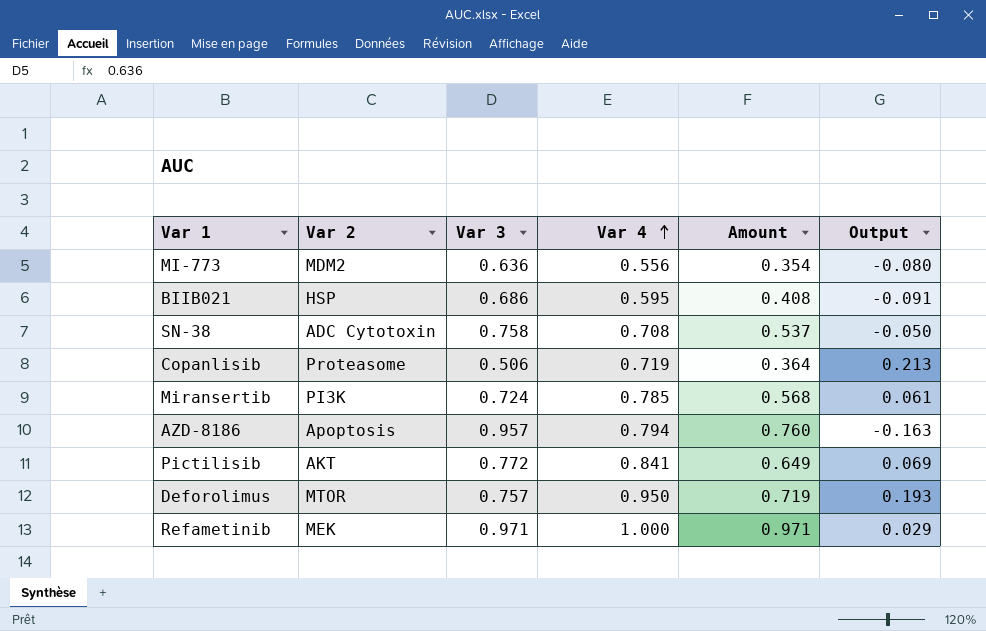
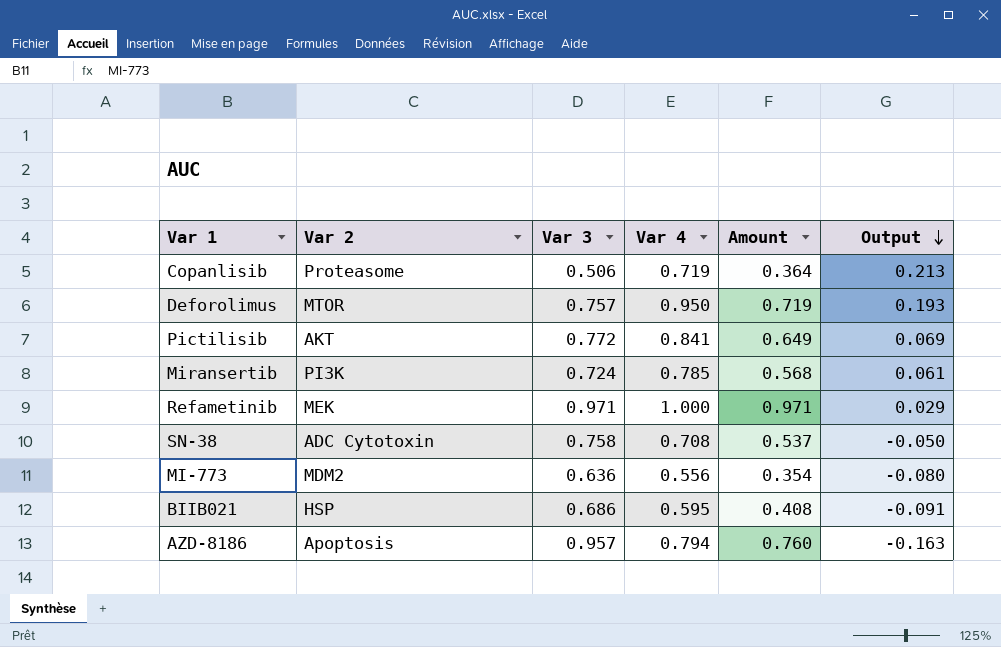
row order: Var 4 ascending -> Output descending

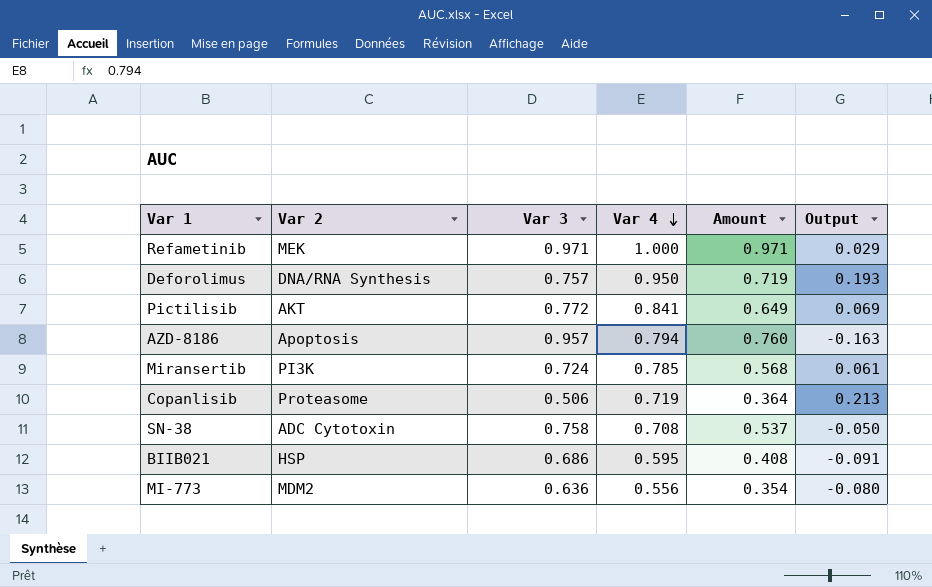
row order: Output descending -> Var 4 descending
Deforolimus | Var 2: MTOR -> DNA/RNA Synthesis

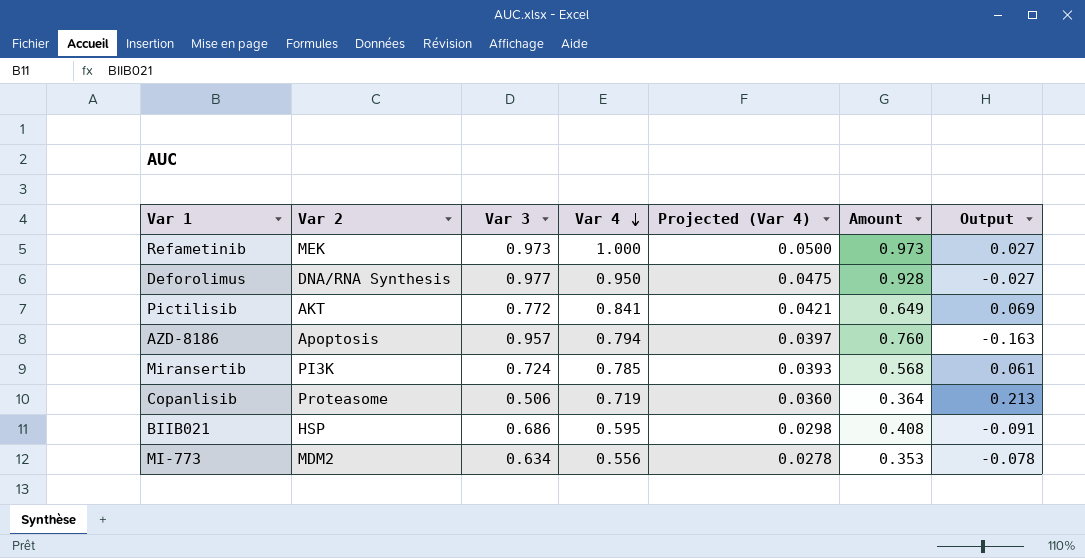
column Projected (Var 4) | formula: none -> [Var 4] * 0.05
row SN-38: ADC Cytotoxin | 0.758 | 0.708 | 0.537 | -0.050 -> none
Refametinib | Var 3: 0.971 -> 0.973
Refametinib | Amount: 0.971 -> 0.973
Refametinib | Output: 0.029 -> 0.027
Deforolimus | Var 3: 0.757 -> 0.977
Deforolimus | Amount: 0.719 -> 0.928
Deforolimus | Output: 0.193 -> -0.027
MI-773 | Var 3: 0.636 -> 0.634
MI-773 | Amount: 0.354 -> 0.353
MI-773 | Output: -0.080 -> -0.078

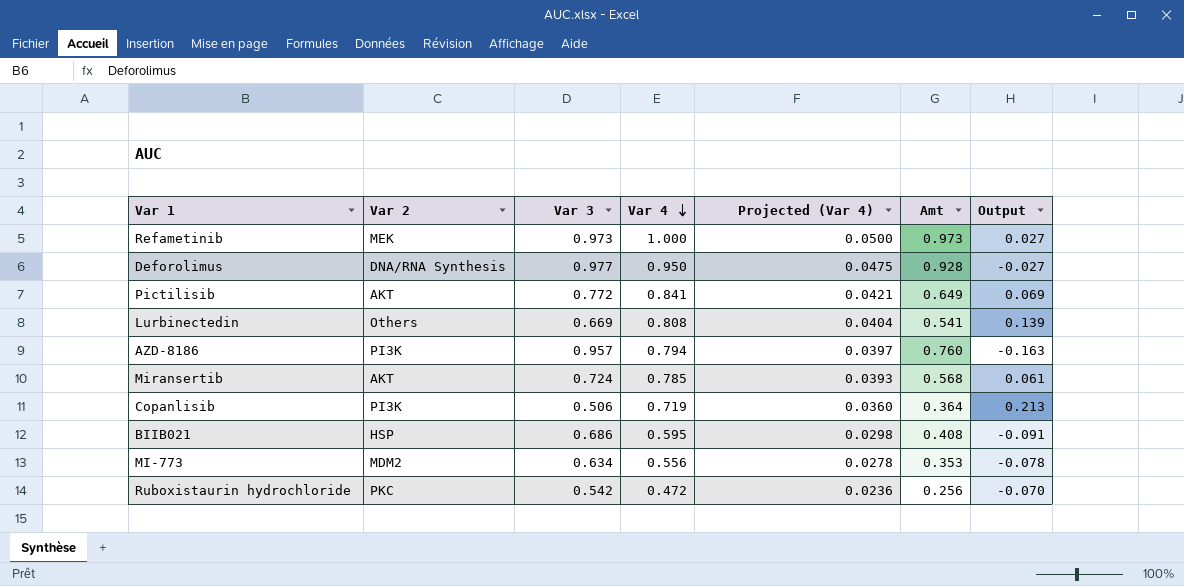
column name: Amount -> Amt
row Lurbinectedin: none -> Others | 0.669 | 0.808 | 0.0404 | 0.541 | 0.139
AZD-8186 | Var 2: Apoptosis -> PI3K
Miransertib | Var 2: PI3K -> AKT
Copanlisib | Var 2: Proteasome -> PI3K
row Ruboxistaurin hydrochloride: none -> PKC | 0.542 | 0.472 | 0.0236 | 0.256 | -0.070

